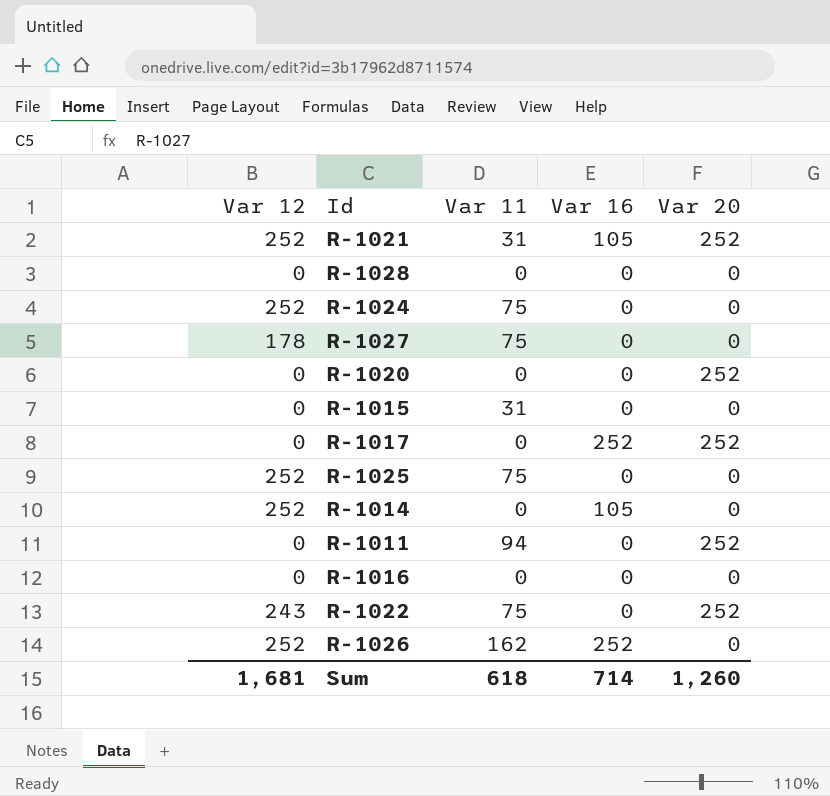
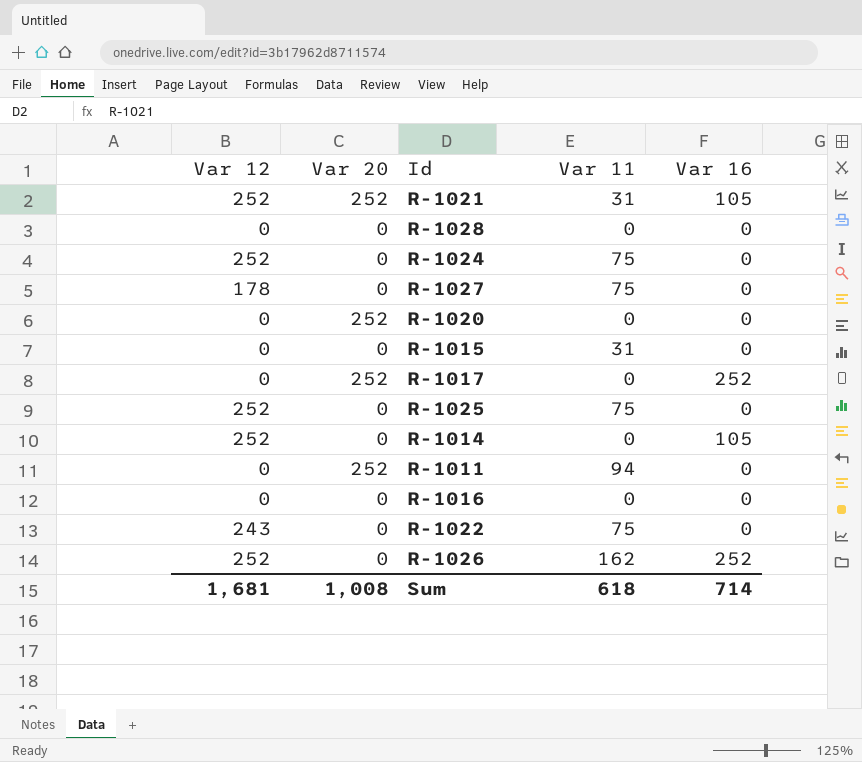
column Var 20 | position: 5 -> 2
R-1022 | Var 20: 252 -> 0
Sum | Var 20: 1,260 -> 1,008

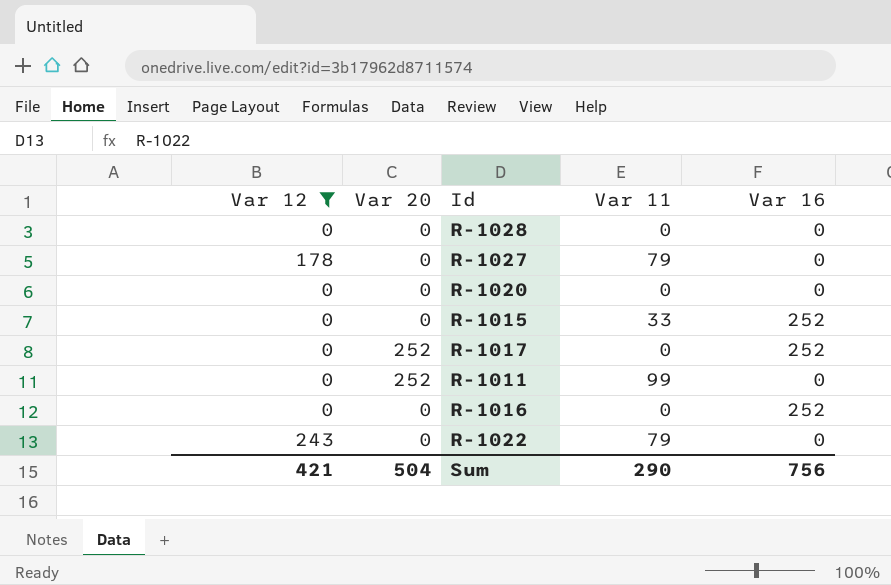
filter: none -> Var 12 != 252
R-1027 | Var 11: 75 -> 79
R-1020 | Var 20: 252 -> 0
R-1015 | Var 11: 31 -> 33
R-1015 | Var 16: 0 -> 252
R-1011 | Var 11: 94 -> 99
R-1016 | Var 16: 0 -> 252
R-1022 | Var 11: 75 -> 79
Sum | Var 12: 1,681 -> 421
Sum | Var 20: 1,008 -> 504
Sum | Var 11: 618 -> 290
Sum | Var 16: 714 -> 756

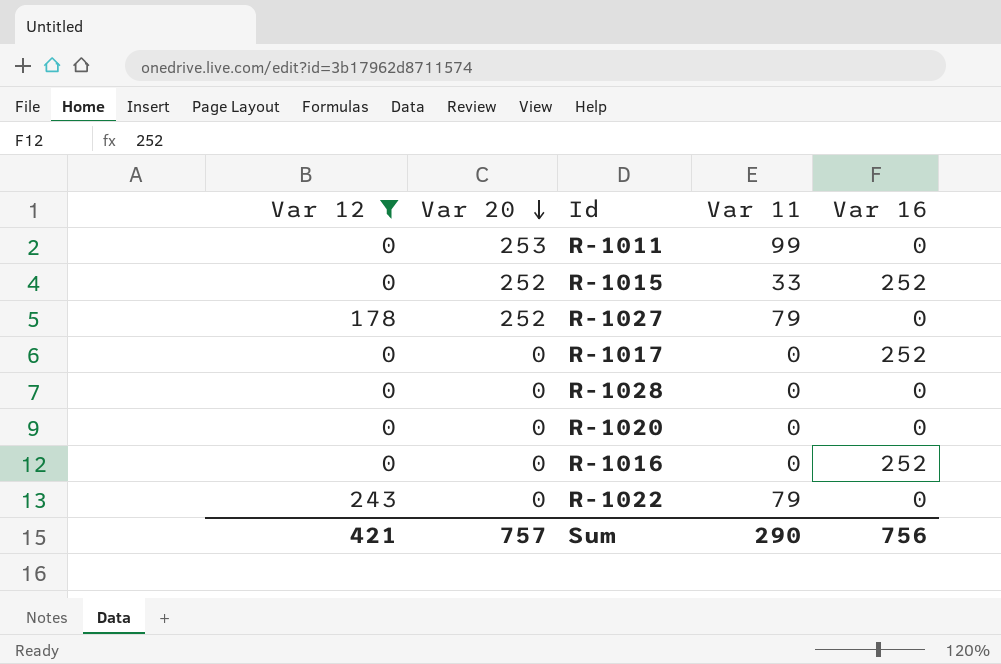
row order: none -> Var 20 descending
R-1011 | Var 20: 252 -> 253
R-1015 | Var 20: 0 -> 252
R-1027 | Var 20: 0 -> 252
R-1017 | Var 20: 252 -> 0
Sum | Var 20: 504 -> 757

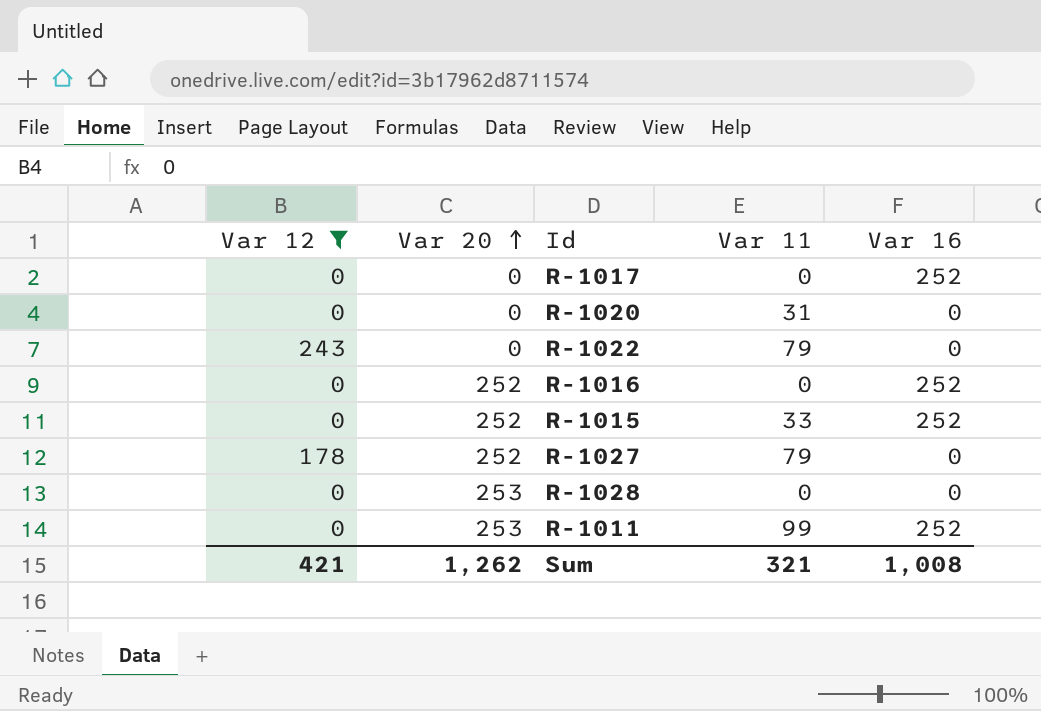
row order: Var 20 descending -> Var 20 ascending
R-1020 | Var 11: 0 -> 31
R-1016 | Var 20: 0 -> 252
R-1028 | Var 20: 0 -> 253
R-1011 | Var 16: 0 -> 252
Sum | Var 20: 757 -> 1,262
Sum | Var 11: 290 -> 321
Sum | Var 16: 756 -> 1,008

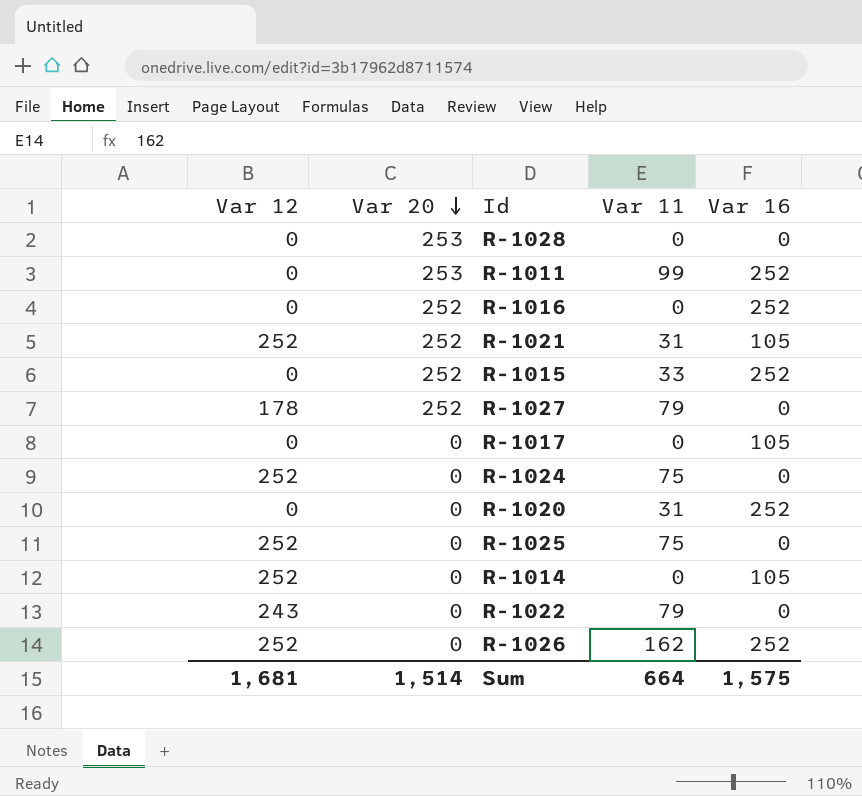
filter: Var 12 != 252 -> none
row order: Var 20 ascending -> Var 20 descending
R-1017 | Var 16: 252 -> 105
R-1020 | Var 16: 0 -> 252
Sum | Var 12: 421 -> 1,681
Sum | Var 20: 1,262 -> 1,514
Sum | Var 11: 321 -> 664
Sum | Var 16: 1,008 -> 1,575

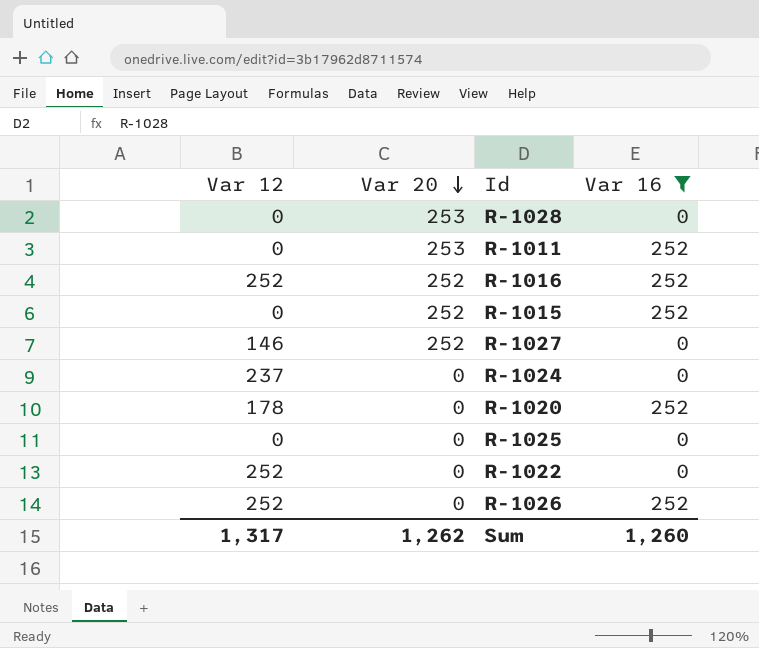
filter: none -> Var 16 != 105
column Var 11 | position: 4 -> none
R-1016 | Var 12: 0 -> 252
R-1027 | Var 12: 178 -> 146
R-1024 | Var 12: 252 -> 237
R-1020 | Var 12: 0 -> 178
R-1025 | Var 12: 252 -> 0
R-1022 | Var 12: 243 -> 252
Sum | Var 12: 1,681 -> 1,317
Sum | Var 20: 1,514 -> 1,262
Sum | Var 16: 1,575 -> 1,260

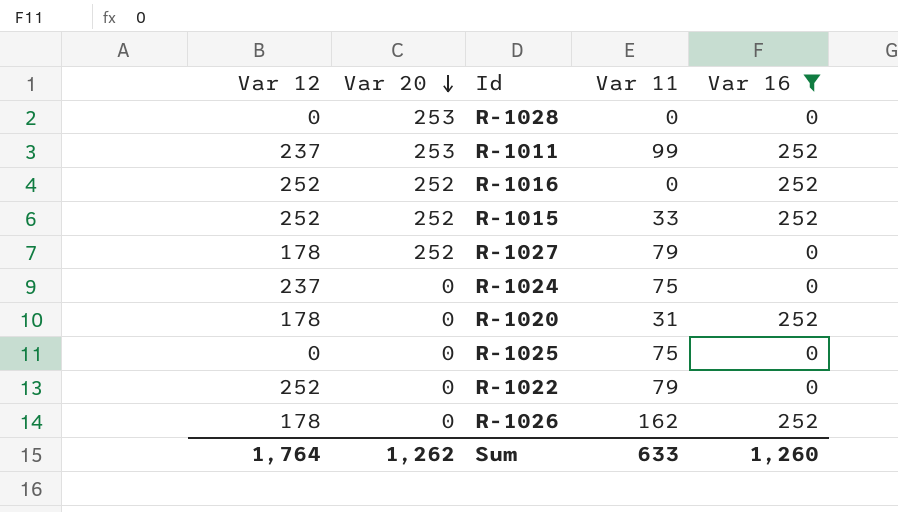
column Var 11 | position: none -> 4
R-1011 | Var 12: 0 -> 237
R-1015 | Var 12: 0 -> 252
R-1027 | Var 12: 146 -> 178
R-1026 | Var 12: 252 -> 178
Sum | Var 12: 1,317 -> 1,764

